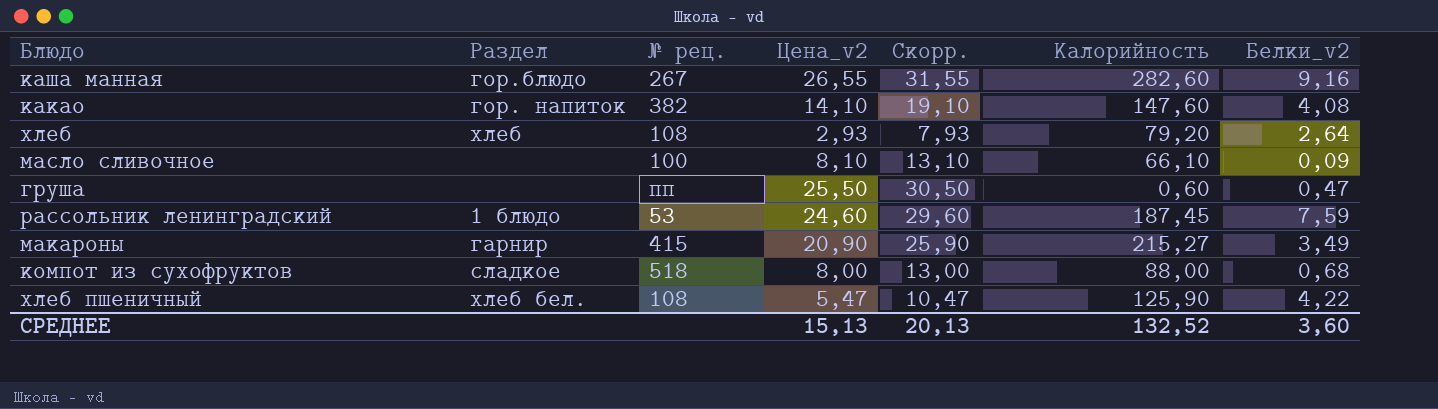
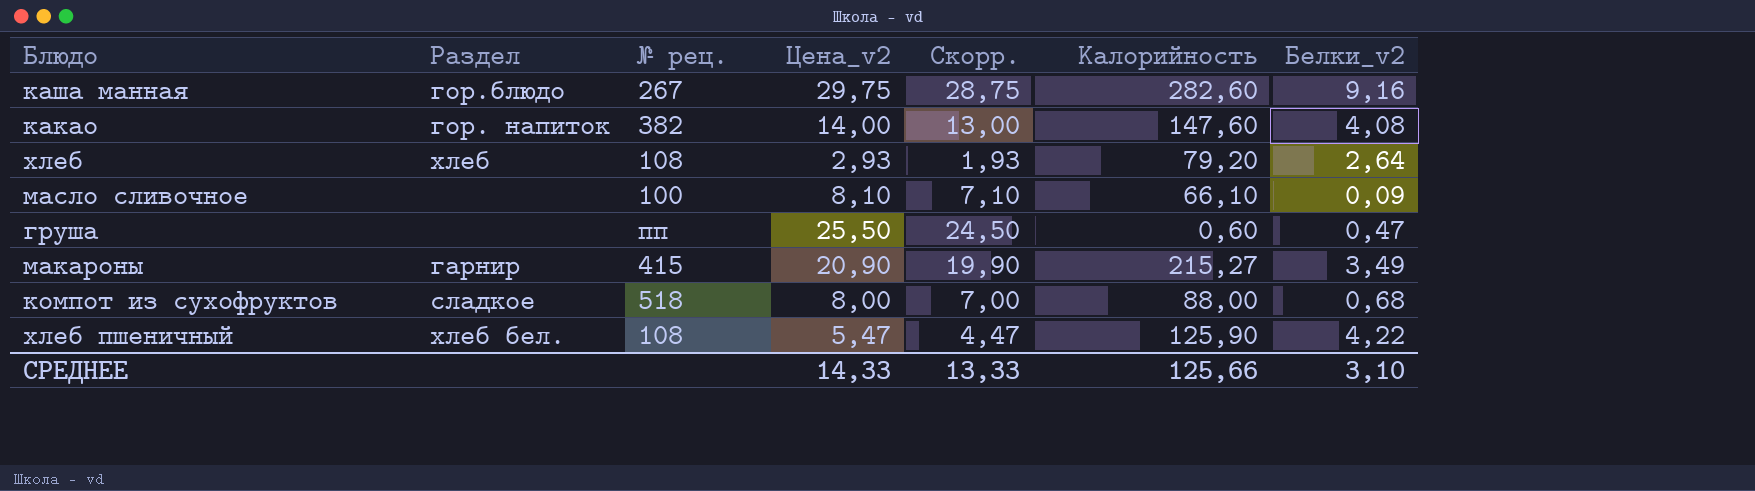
column Скорр. | formula: [Цена_v2] + 5 -> [Цена_v2] - 1
row рассольник ленинградский: 1 блюдо | 53 | 24,60 | 29,60 | 187,45 | 7,59 -> none
каша манная | Цена_v2: 26,55 -> 29,75
какао | Цена_v2: 14,10 -> 14,00
СРЕДНЕЕ | Цена_v2: 15,13 -> 14,33
СРЕДНЕЕ | Скорр.: 20,13 -> 13,33
СРЕДНЕЕ | Калорийность: 132,52 -> 125,66
СРЕДНЕЕ | Белки_v2: 3,60 -> 3,10

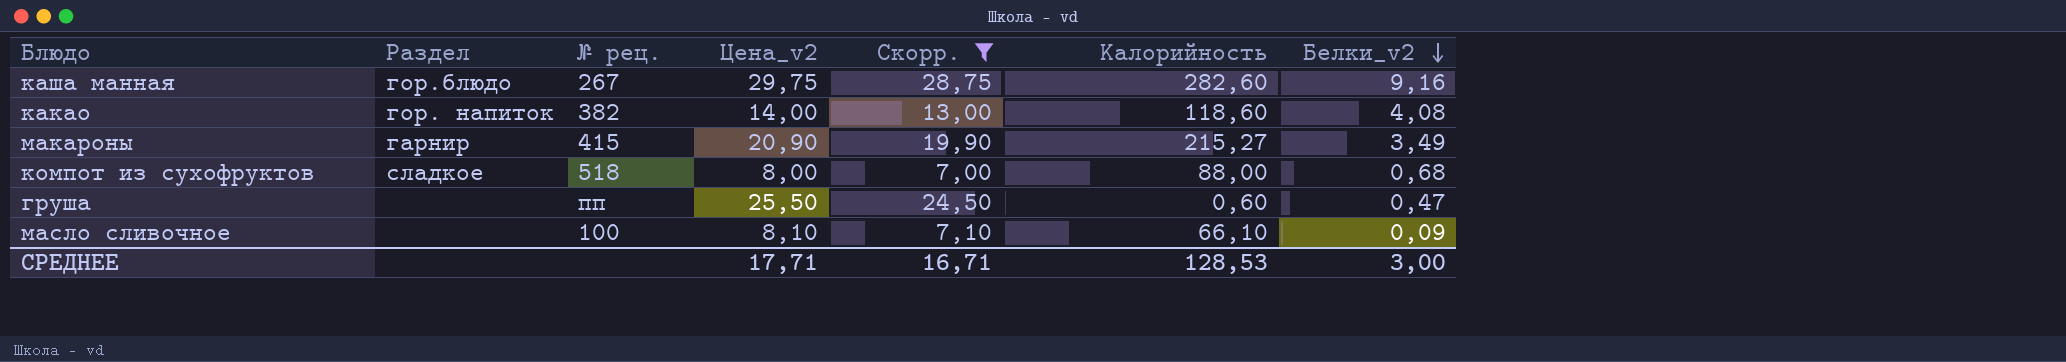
filter: none -> Скорр. >= 7,00
row order: none -> Белки_v2 descending
какао | Калорийность: 147,60 -> 118,60
СРЕДНЕЕ | Цена_v2: 14,33 -> 17,71
СРЕДНЕЕ | Скорр.: 13,33 -> 16,71
СРЕДНЕЕ | Калорийность: 125,66 -> 128,53
СРЕДНЕЕ | Белки_v2: 3,10 -> 3,00

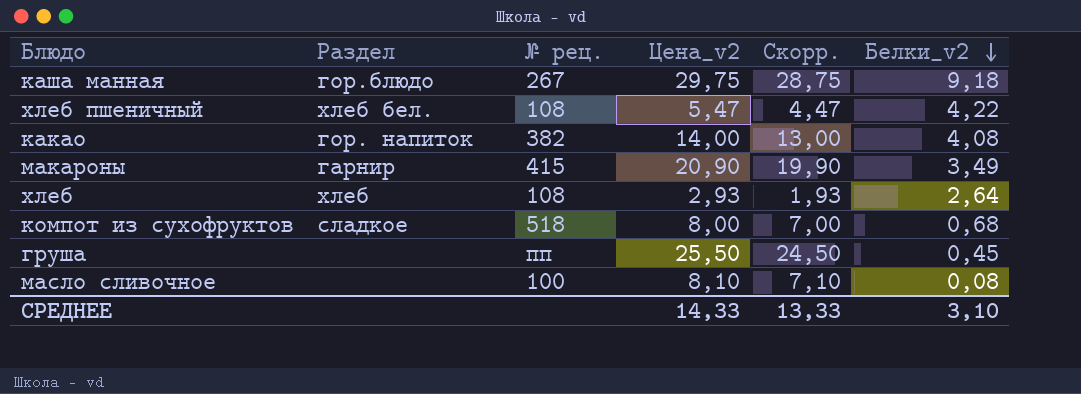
filter: Скорр. >= 7,00 -> none
column Калорийность | position: 6 -> none
каша манная | Белки_v2: 9,16 -> 9,18
груша | Белки_v2: 0,47 -> 0,45
масло сливочное | Белки_v2: 0,09 -> 0,08
СРЕДНЕЕ | Цена_v2: 17,71 -> 14,33
СРЕДНЕЕ | Скорр.: 16,71 -> 13,33
СРЕДНЕЕ | Белки_v2: 3,00 -> 3,10

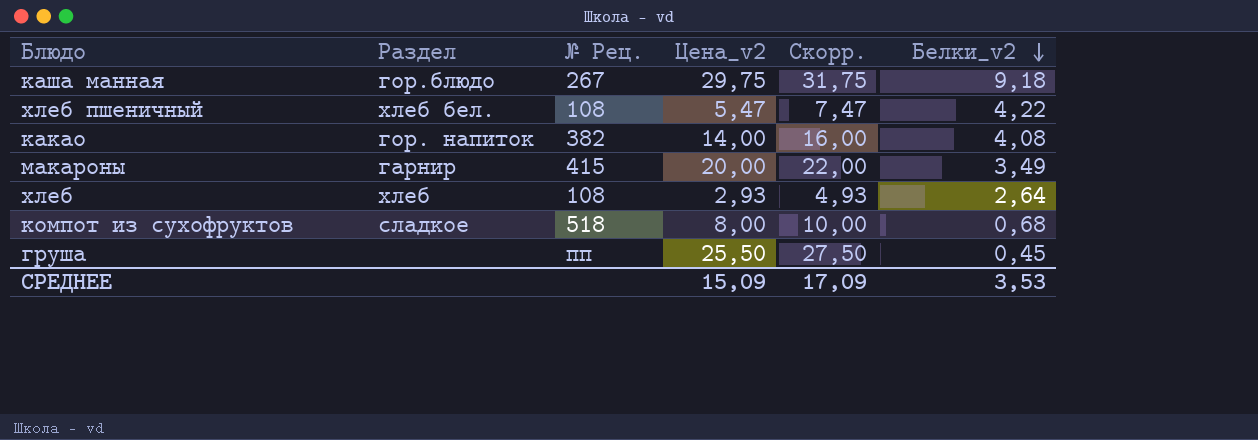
column name: № рец. -> № Рец.
column Скорр. | formula: [Цена_v2] - 1 -> [Цена_v2] + 2
row масло сливочное: none | 100 | 8,10 | 7,10 | 0,08 -> none
макароны | Цена_v2: 20,90 -> 20,00
СРЕДНЕЕ | Цена_v2: 14,33 -> 15,09
СРЕДНЕЕ | Скорр.: 13,33 -> 17,09
СРЕДНЕЕ | Белки_v2: 3,10 -> 3,53

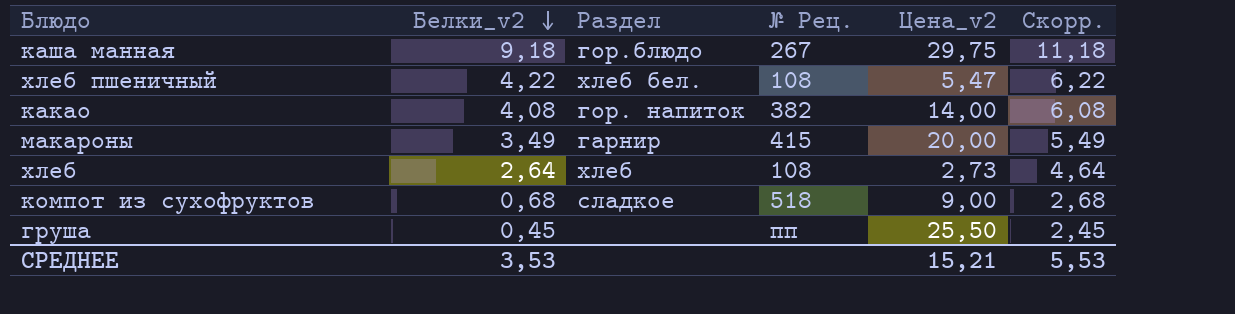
column Белки_v2 | position: 6 -> 2
column Скорр. | formula: [Цена_v2] + 2 -> [Белки_v2] + 2
хлеб | Цена_v2: 2,93 -> 2,73
компот из сухофруктов | Цена_v2: 8,00 -> 9,00
СРЕДНЕЕ | Цена_v2: 15,09 -> 15,21
СРЕДНЕЕ | Скорр.: 17,09 -> 5,53

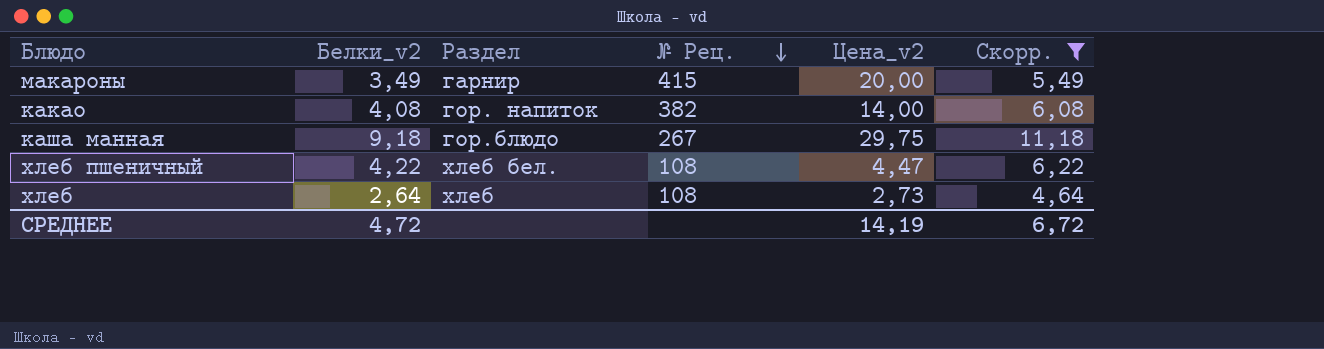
filter: none -> Скорр. >= 4,64
row order: Белки_v2 descending -> № Рец. descending
хлеб пшеничный | Цена_v2: 5,47 -> 4,47
СРЕДНЕЕ | Белки_v2: 3,53 -> 4,72
СРЕДНЕЕ | Цена_v2: 15,21 -> 14,19
СРЕДНЕЕ | Скорр.: 5,53 -> 6,72

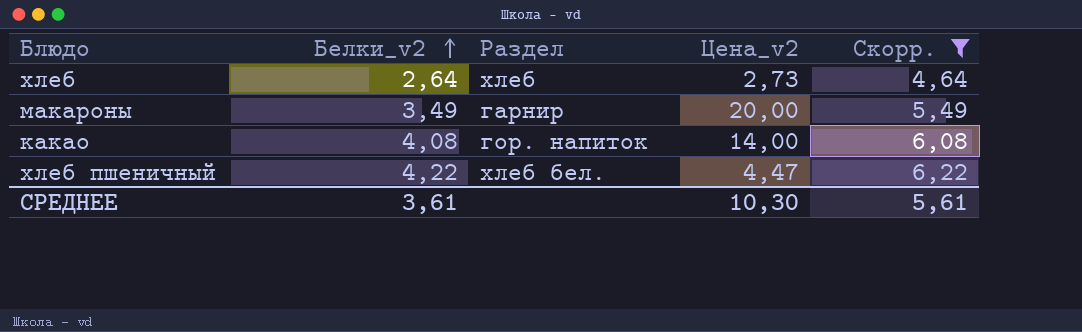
row order: № Рец. descending -> Белки_v2 ascending
column № Рец. | position: 4 -> none
row каша манная: 9,18 | гор.блюдо | 267 | 29,75 | 11,18 -> none
СРЕДНЕЕ | Белки_v2: 4,72 -> 3,61
СРЕДНЕЕ | Цена_v2: 14,19 -> 10,30
СРЕДНЕЕ | Скорр.: 6,72 -> 5,61

